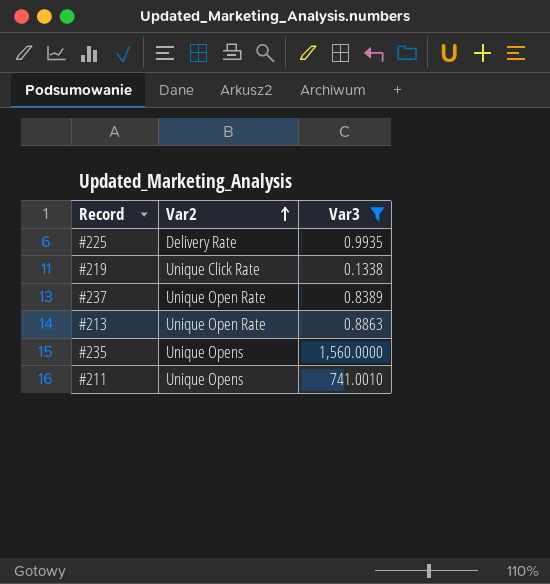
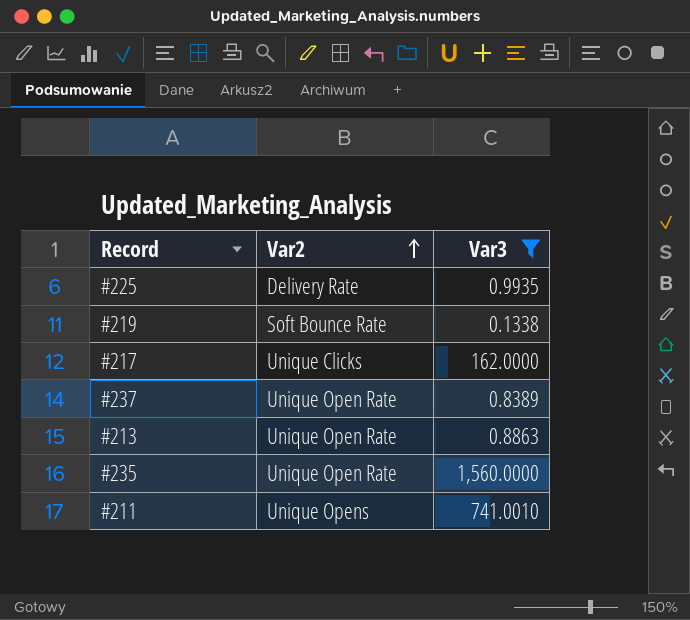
#219 | Var2: Unique Click Rate -> Soft Bounce Rate
row #217: none -> Unique Clicks | 162.0000
#235 | Var2: Unique Opens -> Unique Open Rate

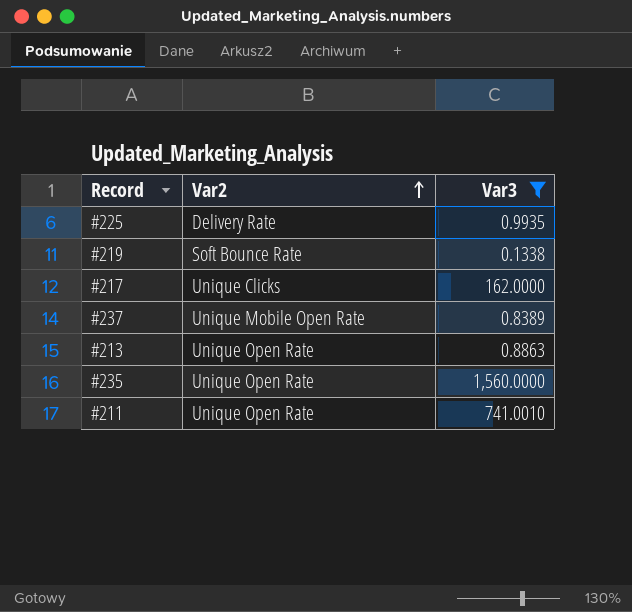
#237 | Var2: Unique Open Rate -> Unique Mobile Open Rate
#211 | Var2: Unique Opens -> Unique Open Rate

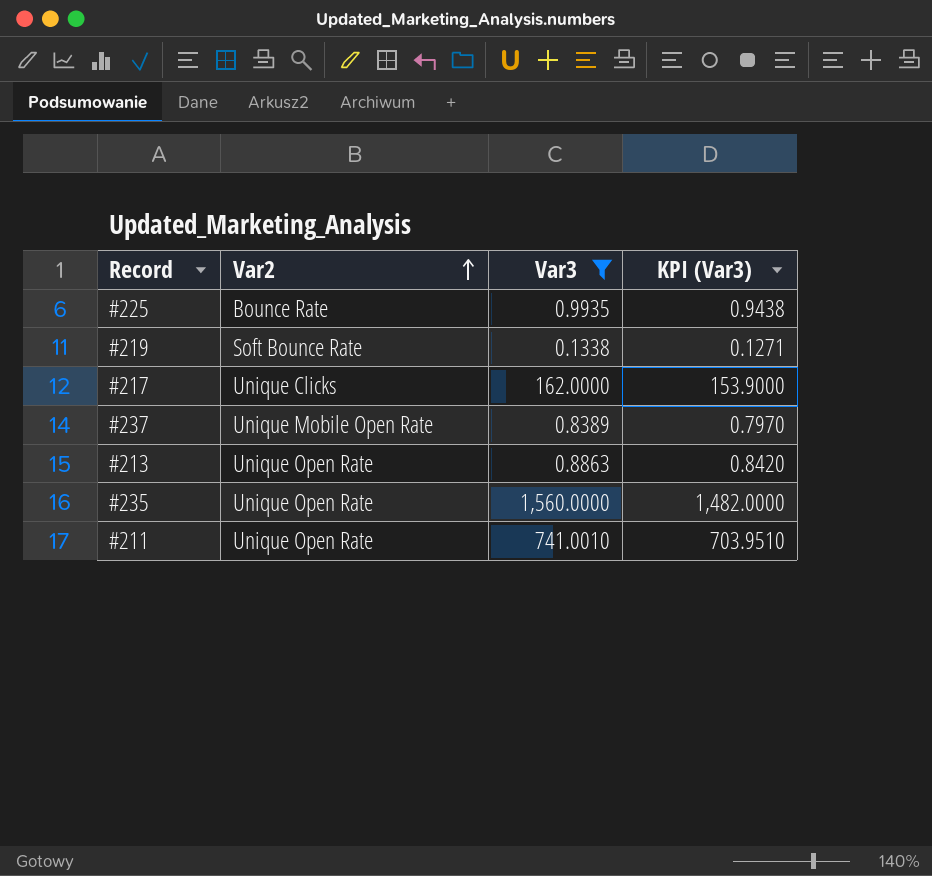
column KPI (Var3) | formula: none -> [Var3] * 0.95
#225 | Var2: Delivery Rate -> Bounce Rate

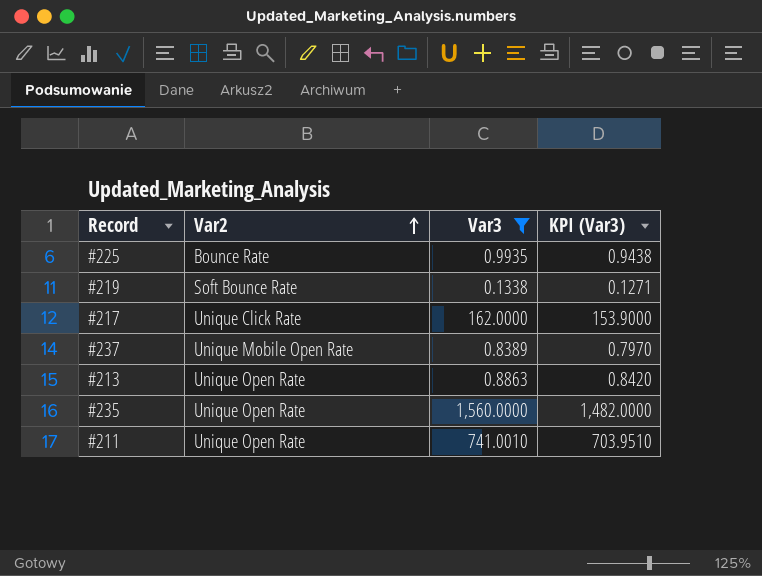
#217 | Var2: Unique Clicks -> Unique Click Rate

